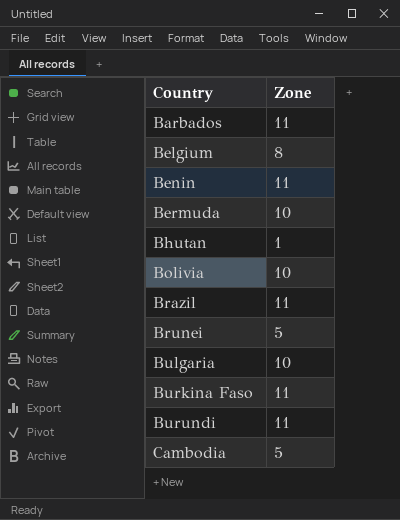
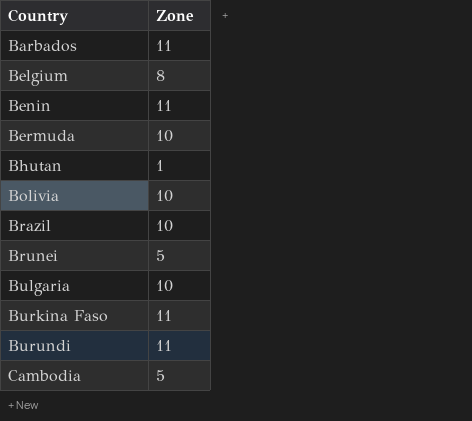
Brazil | Zone: 11 -> 10

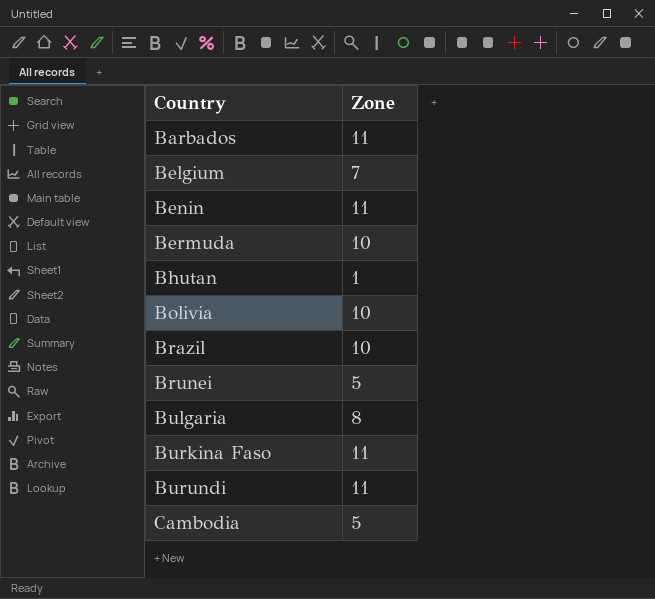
Belgium | Zone: 8 -> 7
Bulgaria | Zone: 10 -> 8

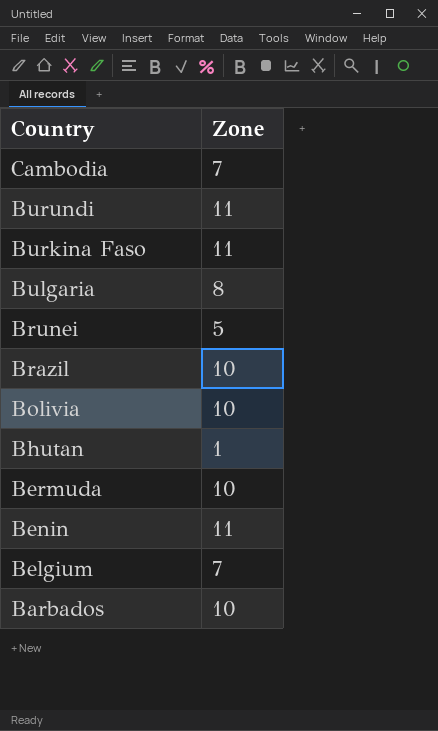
row order: Country ascending -> Country descending
Cambodia | Zone: 5 -> 7
Barbados | Zone: 11 -> 10

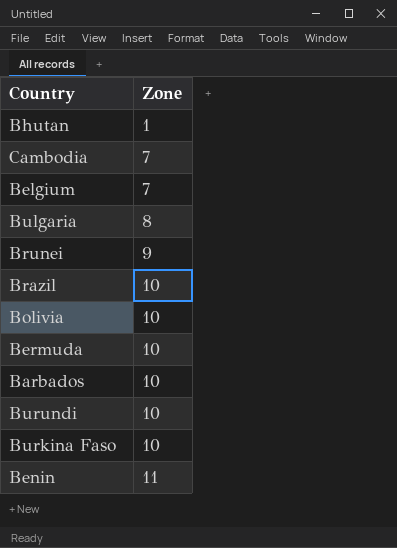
row order: Country descending -> Zone ascending
Brunei | Zone: 5 -> 9
Burundi | Zone: 11 -> 10
Burkina Faso | Zone: 11 -> 10

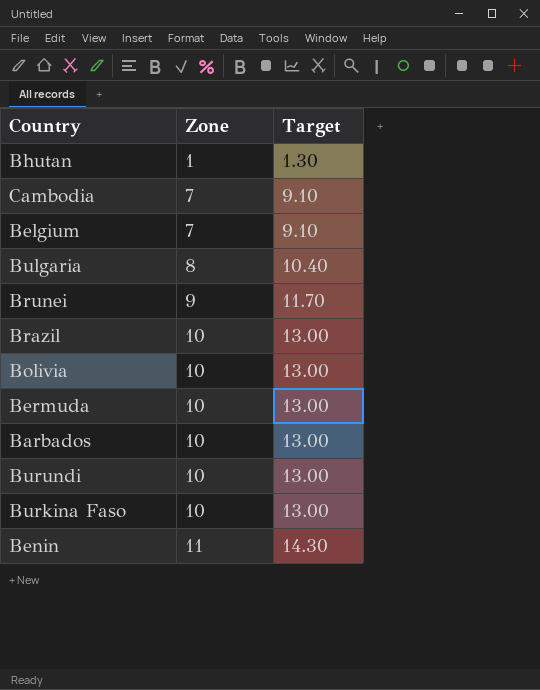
column Target | formula: none -> [Zone] * 1.3

